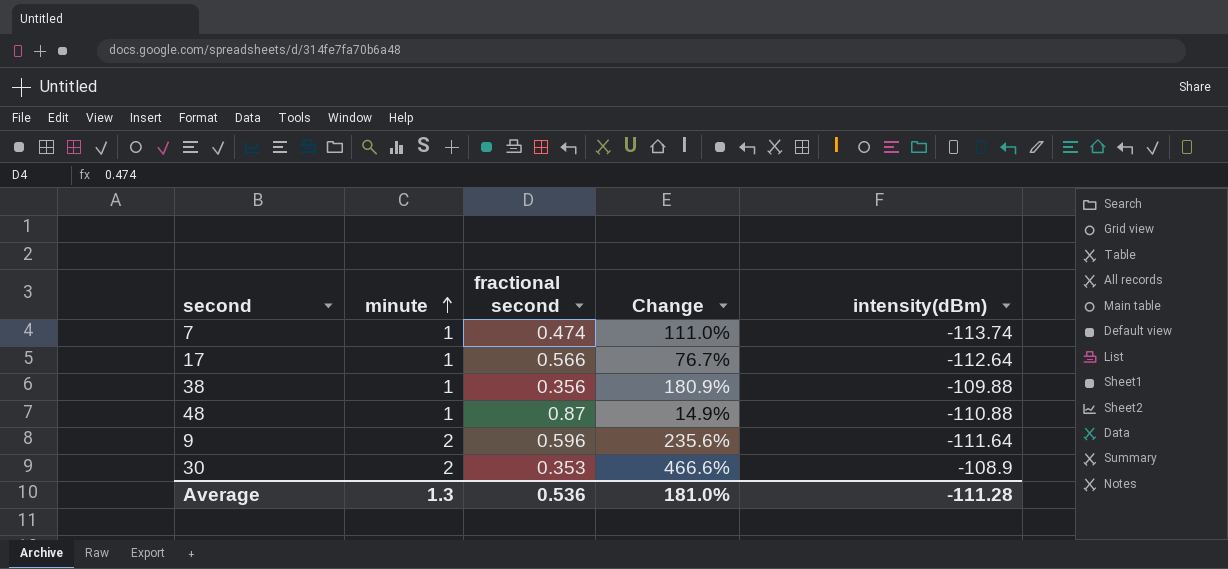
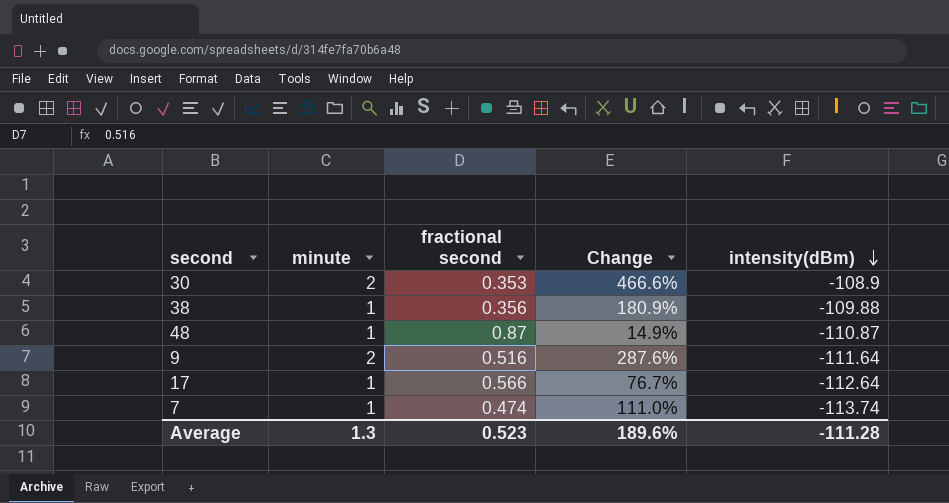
row order: minute ascending -> intensity(dBm) descending
48 | intensity(dBm): -110.88 -> -110.87
9 | fractional second: 0.596 -> 0.516
9 | Change: 235.6% -> 287.6%
Average | fractional second: 0.536 -> 0.523
Average | Change: 181.0% -> 189.6%

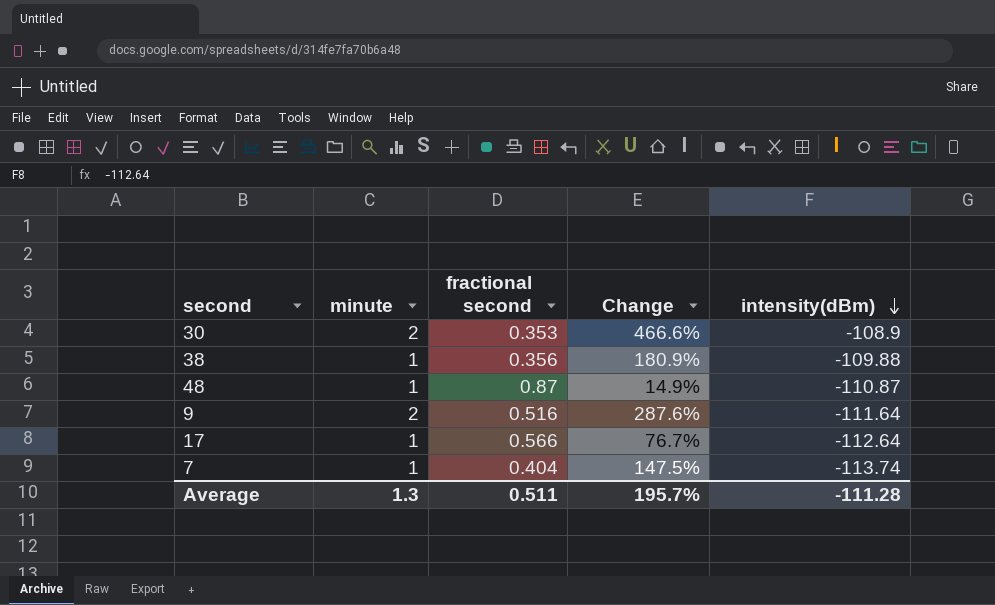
7 | fractional second: 0.474 -> 0.404
7 | Change: 111.0% -> 147.5%
Average | fractional second: 0.523 -> 0.511
Average | Change: 189.6% -> 195.7%

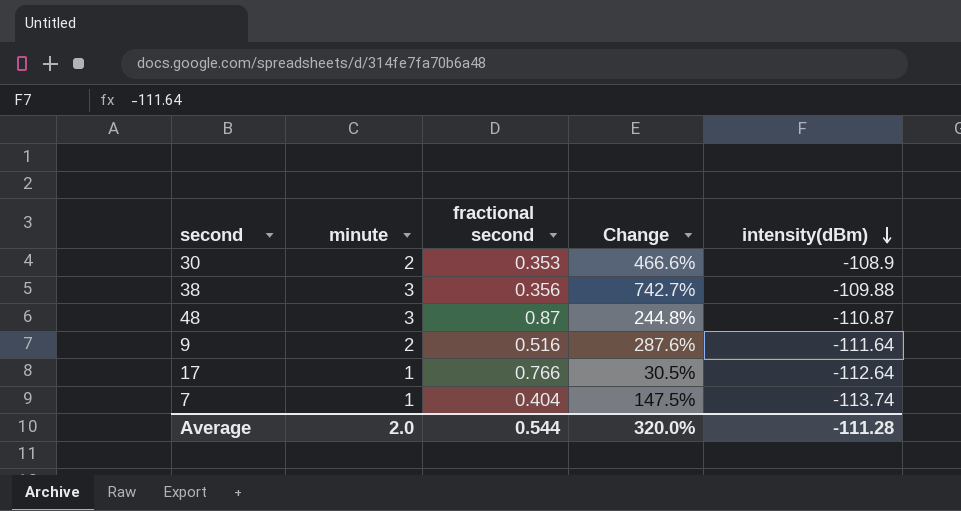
38 | minute: 1 -> 3
38 | Change: 180.9% -> 742.7%
48 | minute: 1 -> 3
48 | Change: 14.9% -> 244.8%
17 | fractional second: 0.566 -> 0.766
17 | Change: 76.7% -> 30.5%
Average | minute: 1.3 -> 2.0
Average | fractional second: 0.511 -> 0.544
Average | Change: 195.7% -> 320.0%

